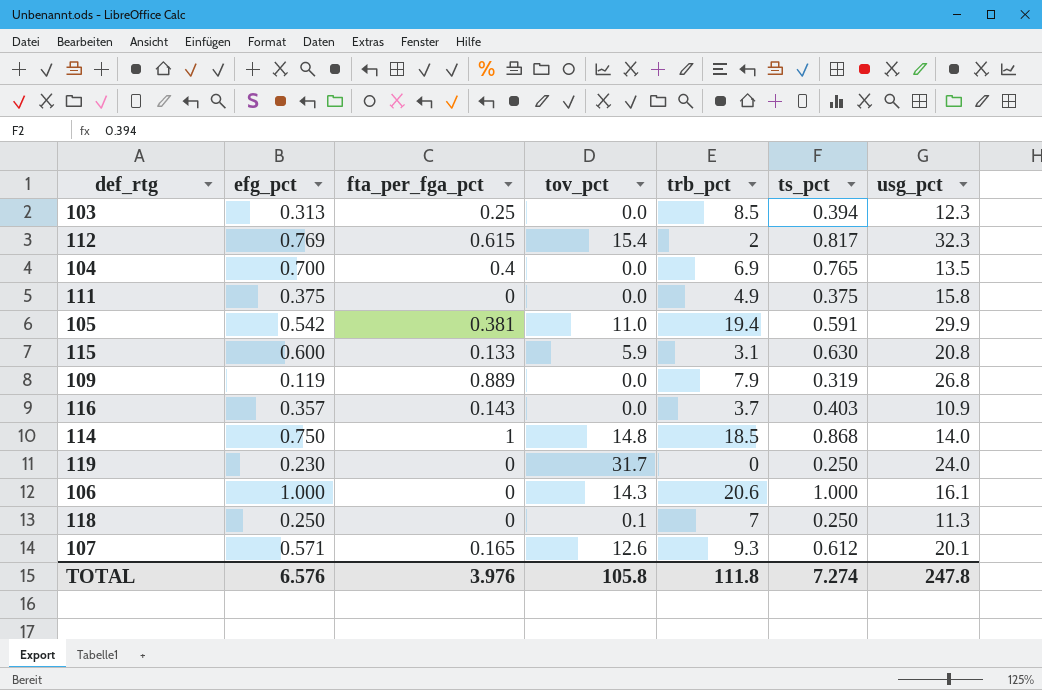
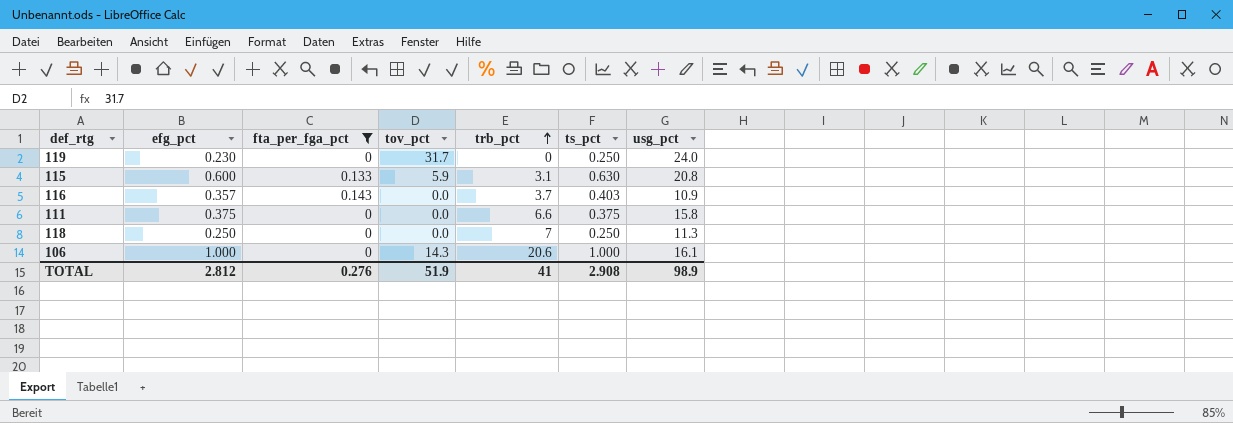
filter: none -> fta_per_fga_pct <= 0.143
row order: none -> trb_pct ascending
111 | trb_pct: 4.9 -> 6.6
118 | tov_pct: 0.1 -> 0.0
TOTAL | efg_pct: 6.576 -> 2.812
TOTAL | fta_per_fga_pct: 3.976 -> 0.276
TOTAL | tov_pct: 105.8 -> 51.9
TOTAL | trb_pct: 111.8 -> 41
TOTAL | ts_pct: 7.274 -> 2.908
TOTAL | usg_pct: 247.8 -> 98.9

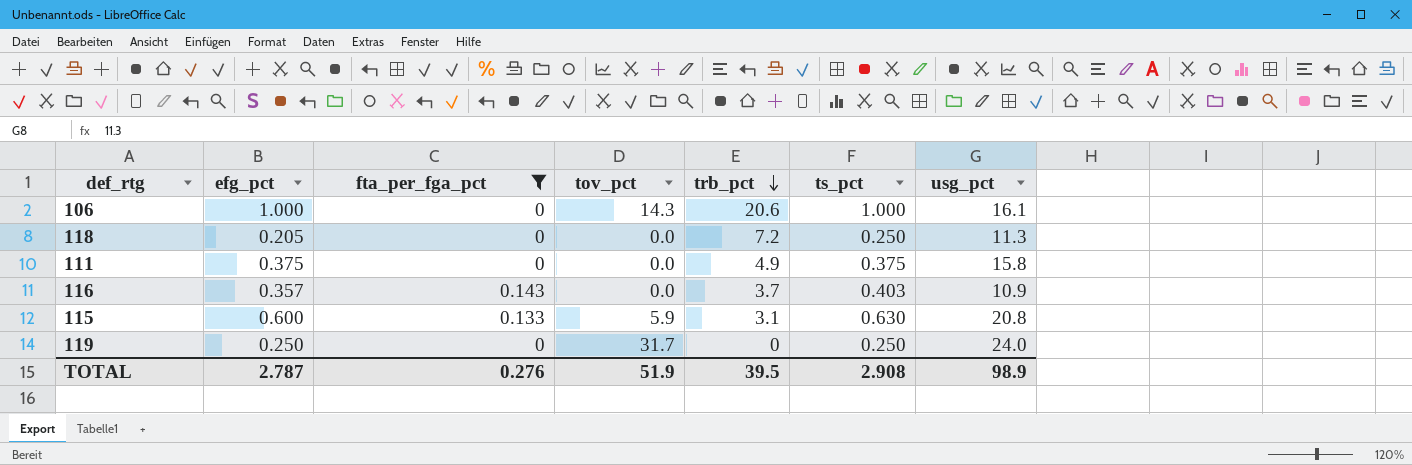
row order: trb_pct ascending -> trb_pct descending
118 | efg_pct: 0.250 -> 0.205
118 | trb_pct: 7 -> 7.2
111 | trb_pct: 6.6 -> 4.9
119 | efg_pct: 0.230 -> 0.250
TOTAL | efg_pct: 2.812 -> 2.787
TOTAL | trb_pct: 41 -> 39.5

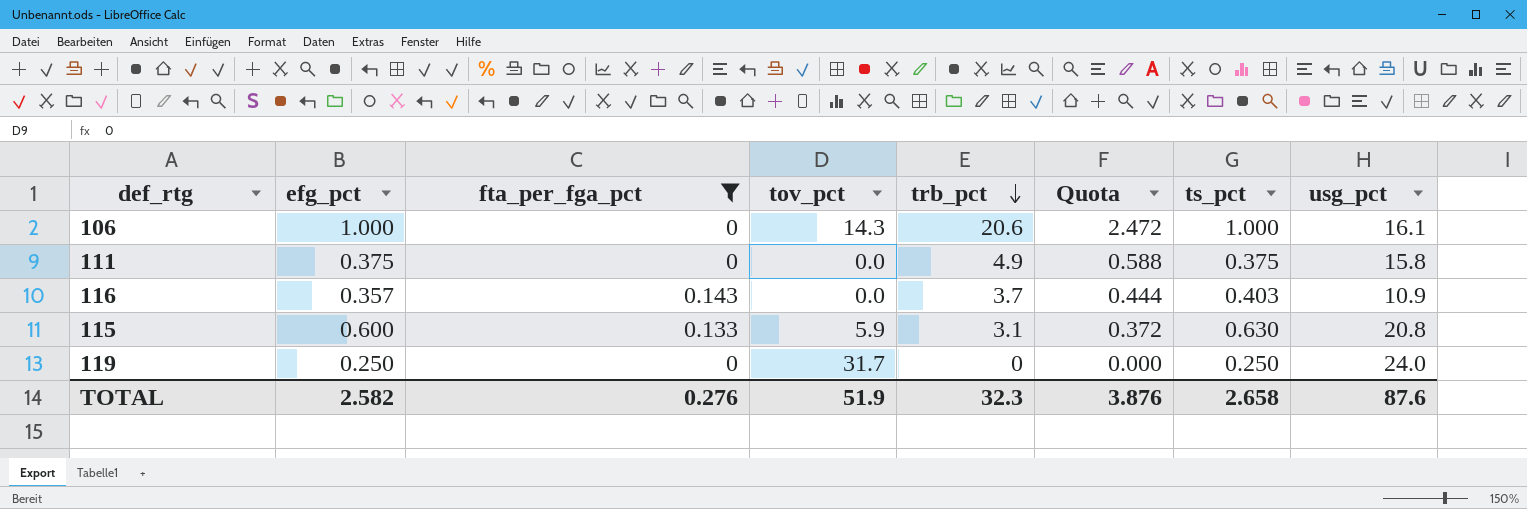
column Quota | formula: none -> [trb_pct] * 0.12
row 118: 0.205 | 0 | 0.0 | 7.2 | 0.250 | 11.3 -> none
TOTAL | efg_pct: 2.787 -> 2.582
TOTAL | trb_pct: 39.5 -> 32.3
TOTAL | ts_pct: 2.908 -> 2.658
TOTAL | usg_pct: 98.9 -> 87.6

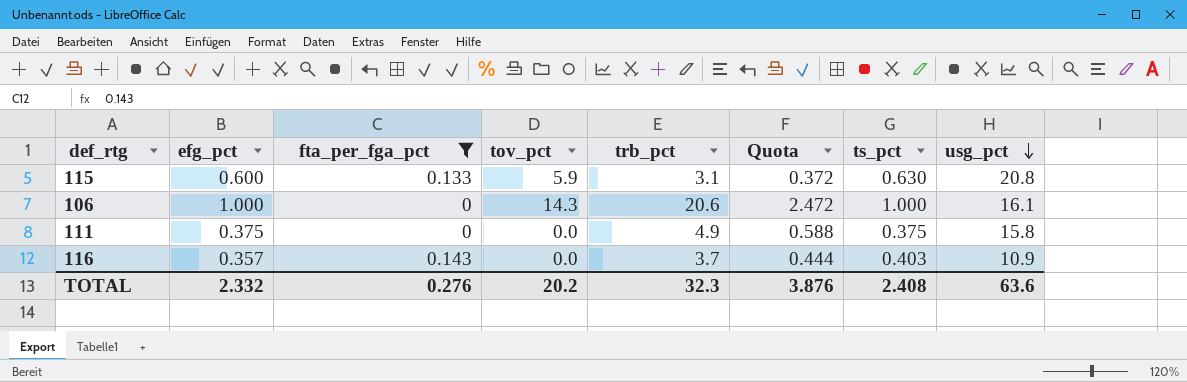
row order: trb_pct descending -> usg_pct descending
row 119: 0.250 | 0 | 31.7 | 0 | 0.000 | 0.250 | 24.0 -> none
TOTAL | efg_pct: 2.582 -> 2.332
TOTAL | tov_pct: 51.9 -> 20.2
TOTAL | ts_pct: 2.658 -> 2.408
TOTAL | usg_pct: 87.6 -> 63.6

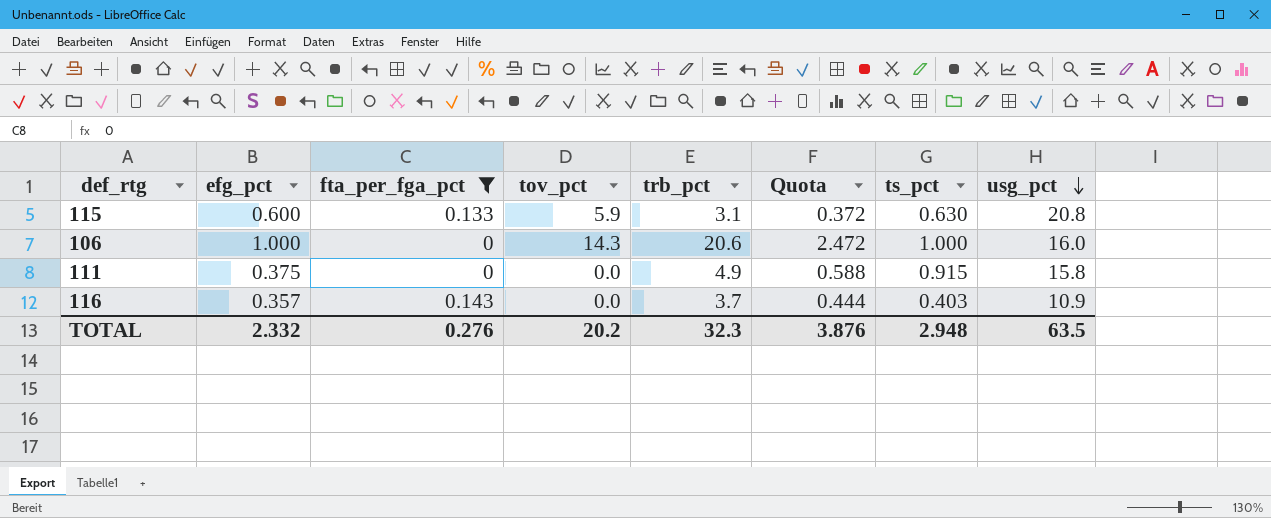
106 | usg_pct: 16.1 -> 16.0
111 | ts_pct: 0.375 -> 0.915
TOTAL | ts_pct: 2.408 -> 2.948
TOTAL | usg_pct: 63.6 -> 63.5

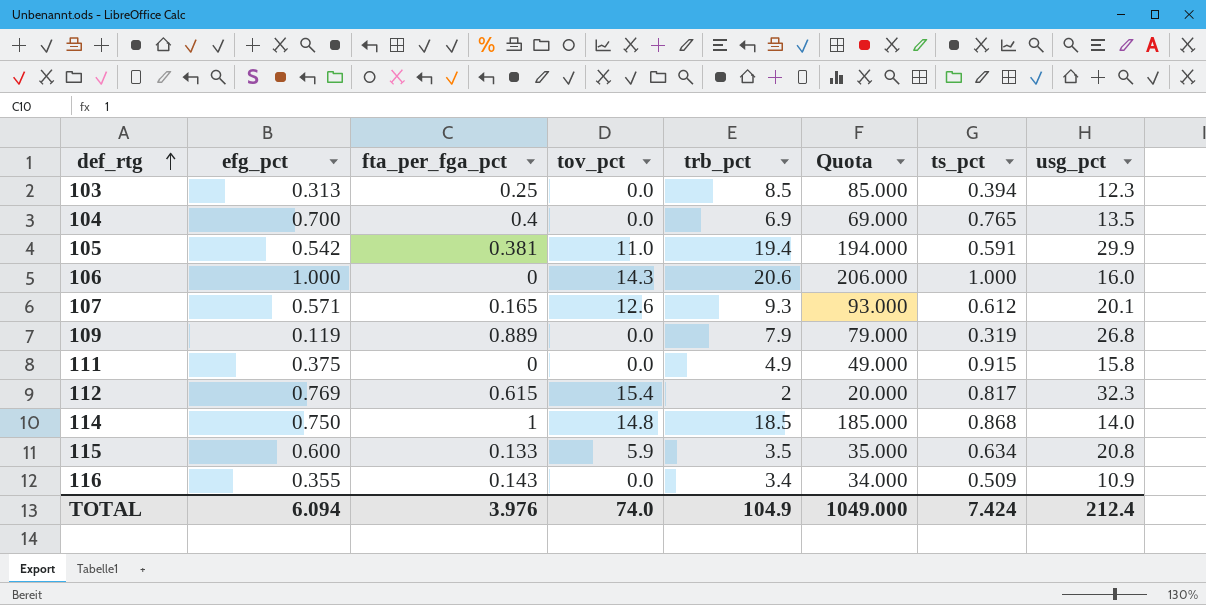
filter: fta_per_fga_pct <= 0.143 -> none
row order: usg_pct descending -> def_rtg ascending
column Quota | formula: [trb_pct] * 0.12 -> [trb_pct] * 10
115 | trb_pct: 3.1 -> 3.5
115 | ts_pct: 0.630 -> 0.634
116 | efg_pct: 0.357 -> 0.355
116 | trb_pct: 3.7 -> 3.4
116 | ts_pct: 0.403 -> 0.509
TOTAL | efg_pct: 2.332 -> 6.094
TOTAL | fta_per_fga_pct: 0.276 -> 3.976
TOTAL | tov_pct: 20.2 -> 74.0
TOTAL | trb_pct: 32.3 -> 104.9
TOTAL | Quota: 3.876 -> 1049.000
TOTAL | ts_pct: 2.948 -> 7.424
TOTAL | usg_pct: 63.5 -> 212.4

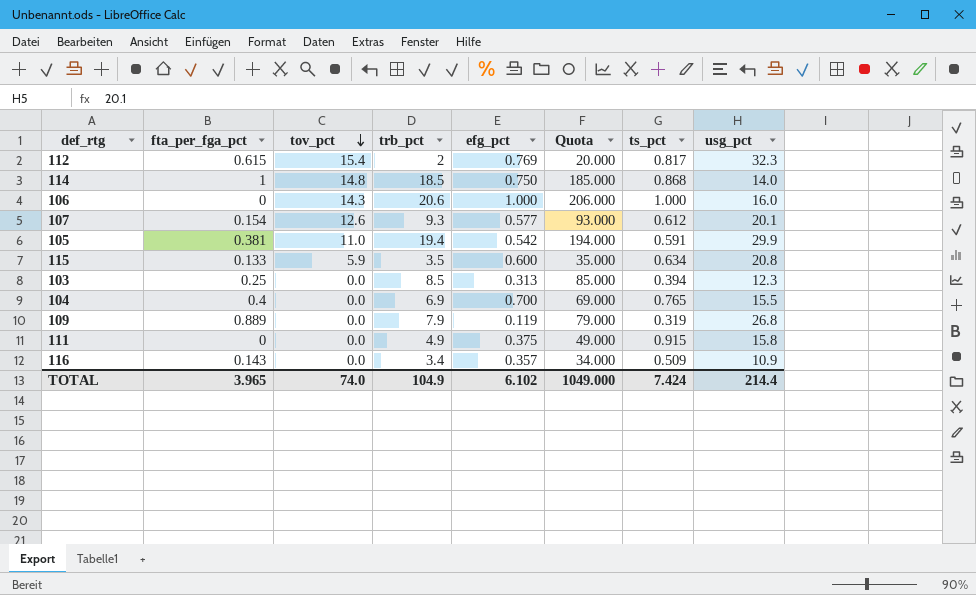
row order: def_rtg ascending -> tov_pct descending
column efg_pct | position: 2 -> 5
107 | fta_per_fga_pct: 0.165 -> 0.154
107 | efg_pct: 0.571 -> 0.577
104 | usg_pct: 13.5 -> 15.5
116 | efg_pct: 0.355 -> 0.357
TOTAL | fta_per_fga_pct: 3.976 -> 3.965
TOTAL | efg_pct: 6.094 -> 6.102
TOTAL | usg_pct: 212.4 -> 214.4

